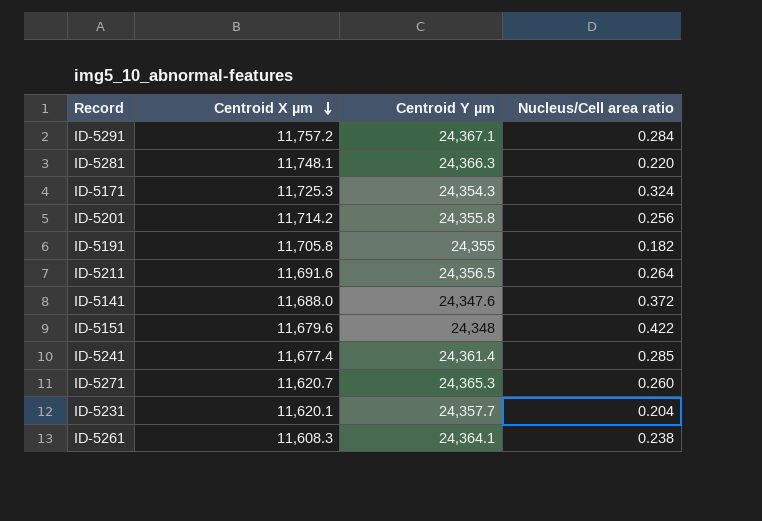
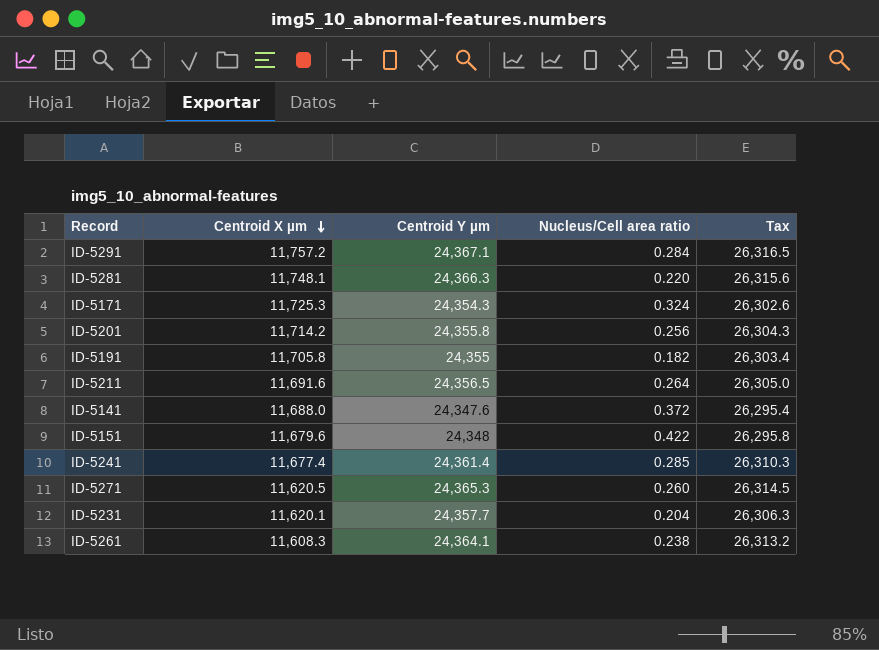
column Tax | formula: none -> [Centroid Y µm] * 1.08
ID-5271 | Centroid X µm: 11,620.7 -> 11,620.5

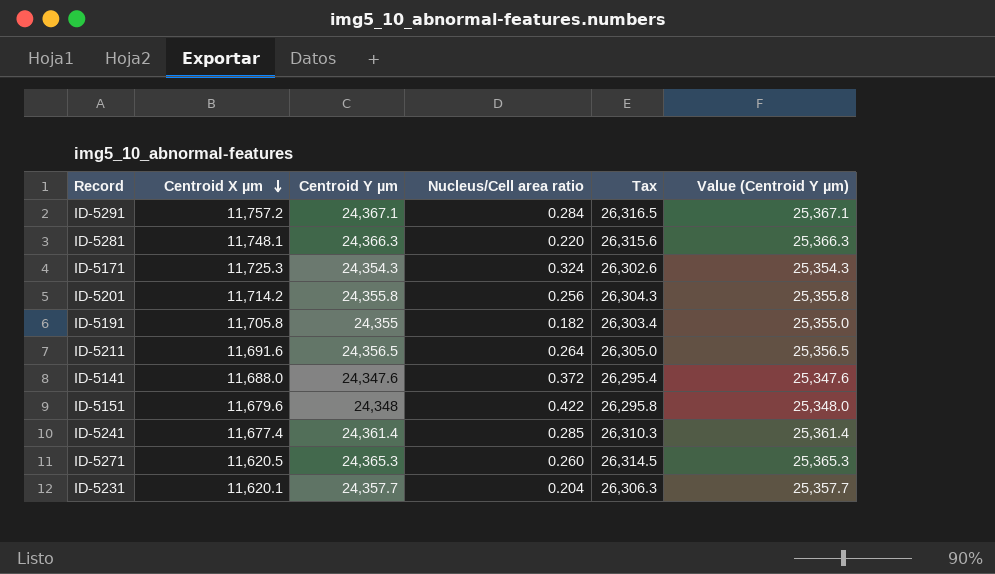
column Value (Centroid Y µm) | formula: none -> [Centroid Y µm] + 1000
row ID-5261: 11,608.3 | 24,364.1 | 0.238 | 26,313.2 -> none

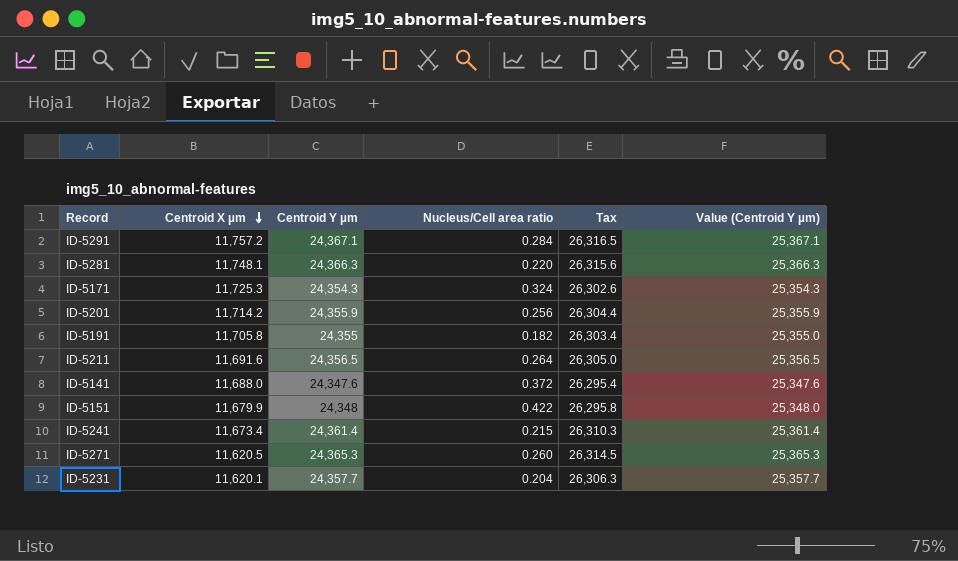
ID-5201 | Centroid Y µm: 24,355.8 -> 24,355.9
ID-5201 | Tax: 26,304.3 -> 26,304.4
ID-5201 | Value (Centroid Y µm): 25,355.8 -> 25,355.9
ID-5151 | Centroid X µm: 11,679.6 -> 11,679.9
ID-5241 | Centroid X µm: 11,677.4 -> 11,673.4
ID-5241 | Nucleus/Cell area ratio: 0.285 -> 0.215

